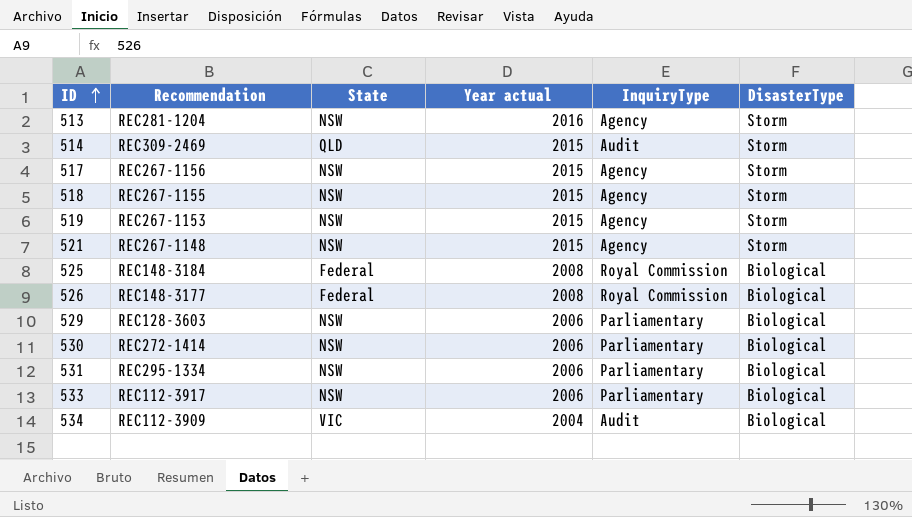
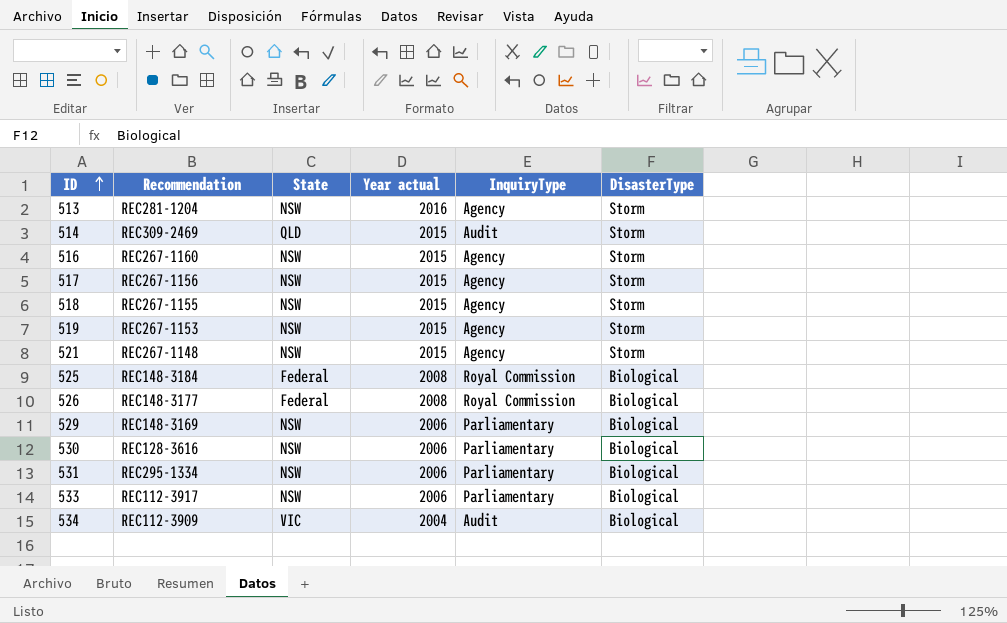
row 516: none -> REC267-1160 | NSW | 2015 | Agency | Storm
529 | Recommendation: REC128-3603 -> REC148-3169
530 | Recommendation: REC272-1414 -> REC128-3616

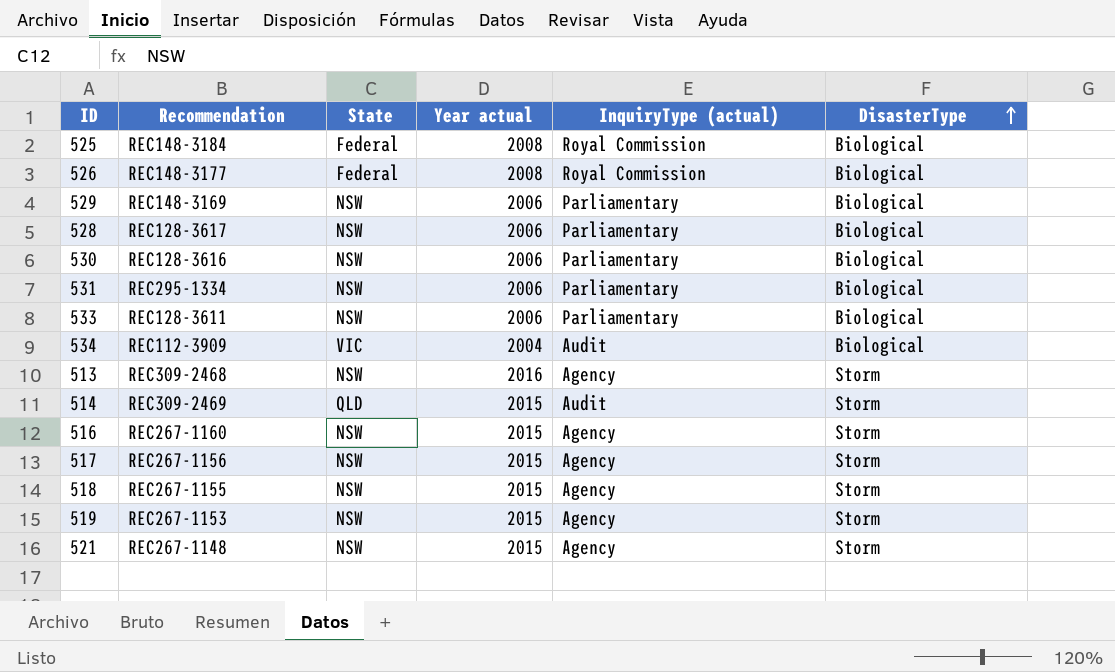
row order: ID ascending -> DisasterType ascending
column name: InquiryType -> InquiryType (actual)
row 528: none -> REC128-3617 | NSW | 2006 | Parliamentary | Biological
533 | Recommendation: REC112-3917 -> REC128-3611
513 | Recommendation: REC281-1204 -> REC309-2468

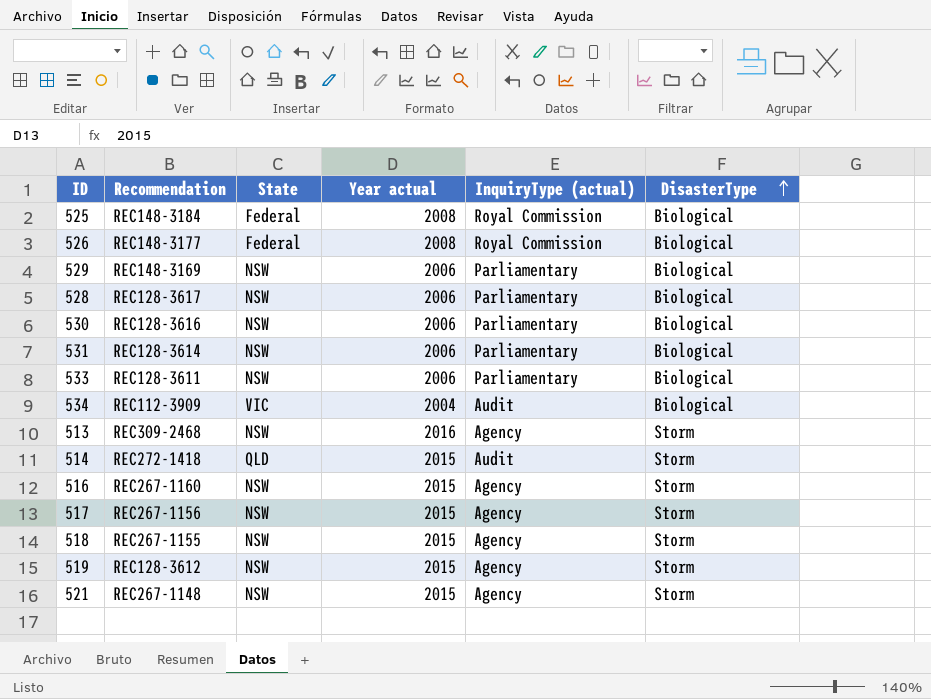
531 | Recommendation: REC295-1334 -> REC128-3614
514 | Recommendation: REC309-2469 -> REC272-1418
519 | Recommendation: REC267-1153 -> REC128-3612

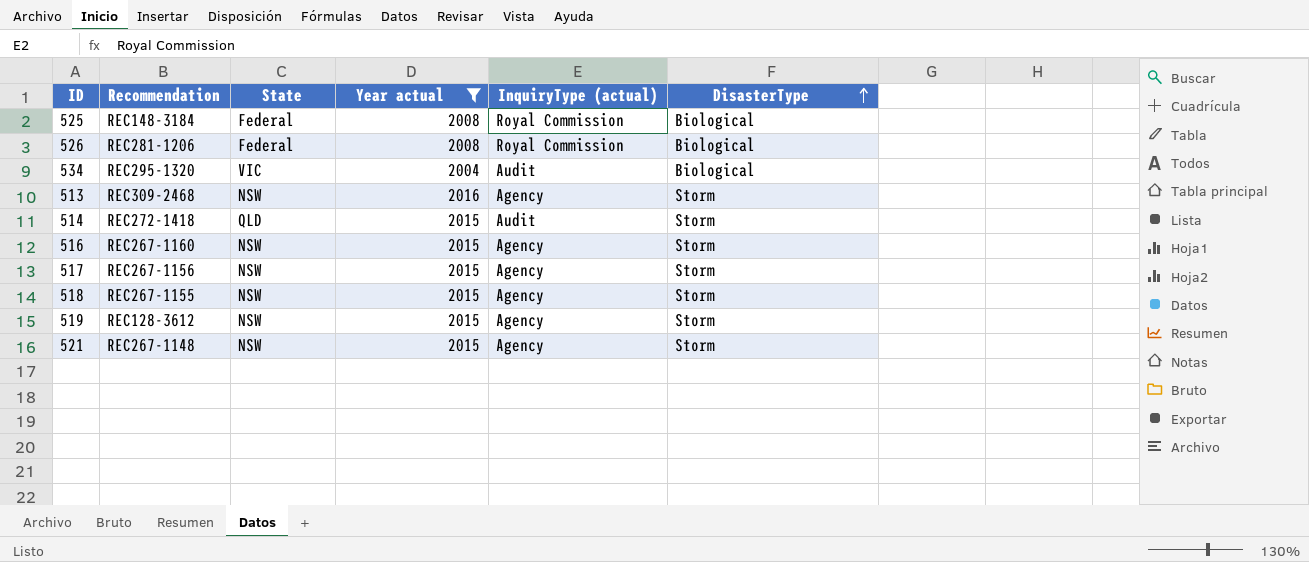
filter: none -> Year actual != 2006
526 | Recommendation: REC148-3177 -> REC281-1206
534 | Recommendation: REC112-3909 -> REC295-1320

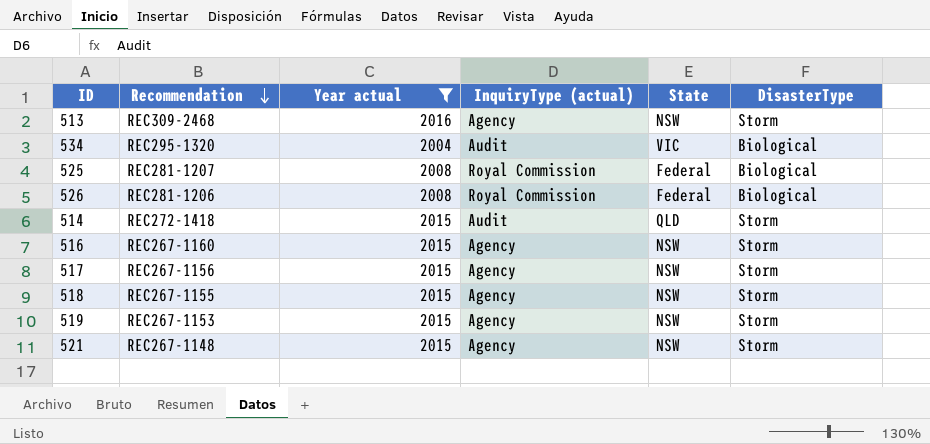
row order: DisasterType ascending -> Recommendation descending
column State | position: 3 -> 5
525 | Recommendation: REC148-3184 -> REC281-1207
519 | Recommendation: REC128-3612 -> REC267-1153

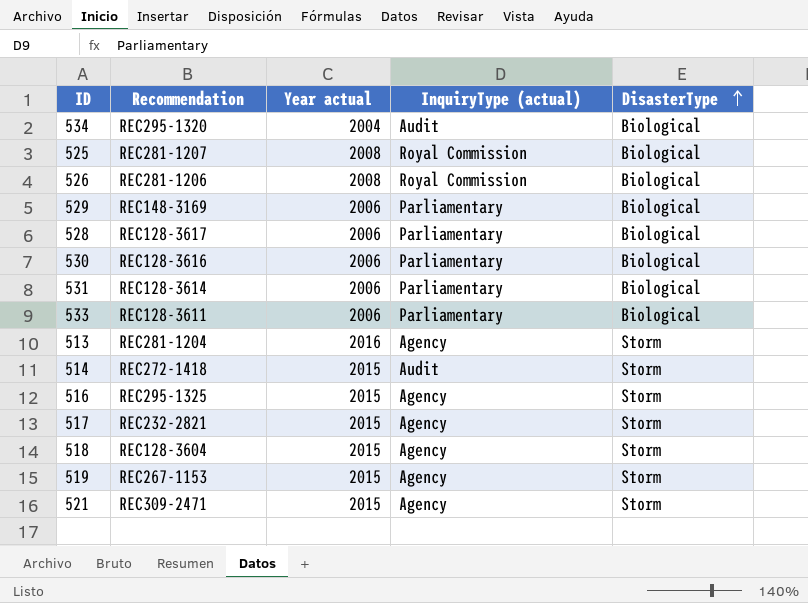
filter: Year actual != 2006 -> none
row order: Recommendation descending -> DisasterType ascending
column State | position: 5 -> none
513 | Recommendation: REC309-2468 -> REC281-1204
516 | Recommendation: REC267-1160 -> REC295-1325
517 | Recommendation: REC267-1156 -> REC232-2821
518 | Recommendation: REC267-1155 -> REC128-3604
521 | Recommendation: REC267-1148 -> REC309-2471

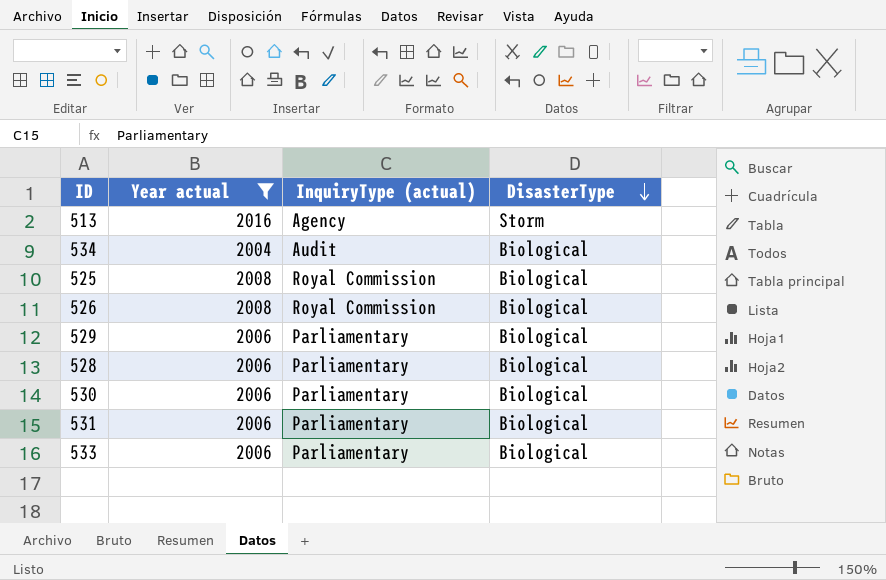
filter: none -> Year actual != 2015
row order: DisasterType ascending -> DisasterType descending
column Recommendation | position: 2 -> none

